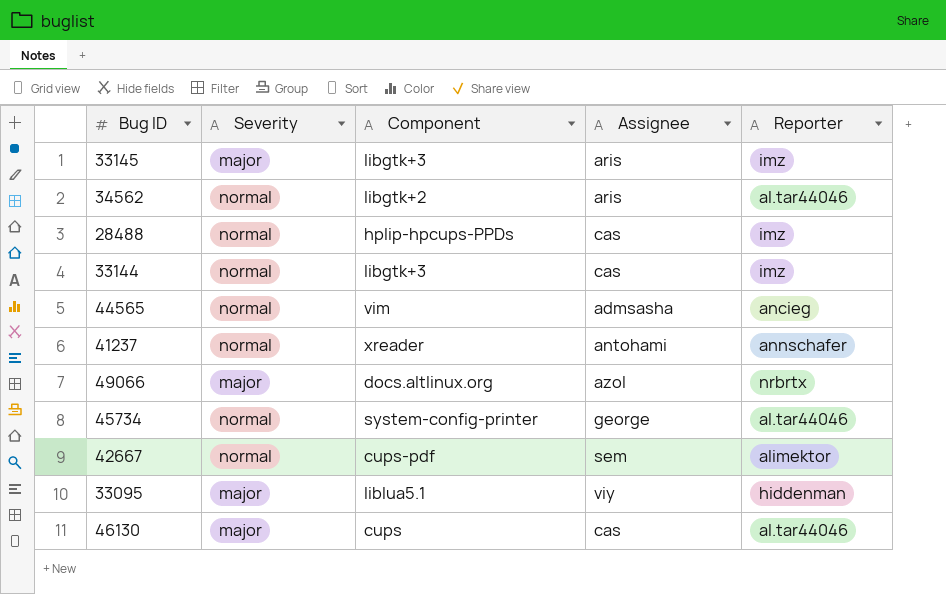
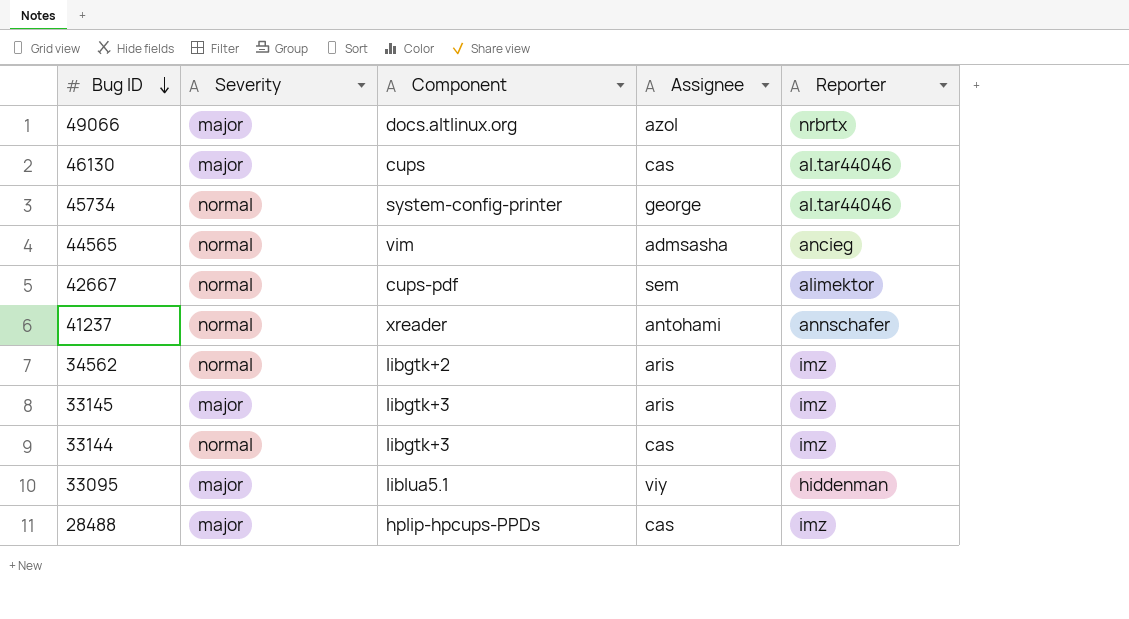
row order: none -> Bug ID descending
34562 | Reporter: al.tar44046 -> imz
28488 | Severity: normal -> major

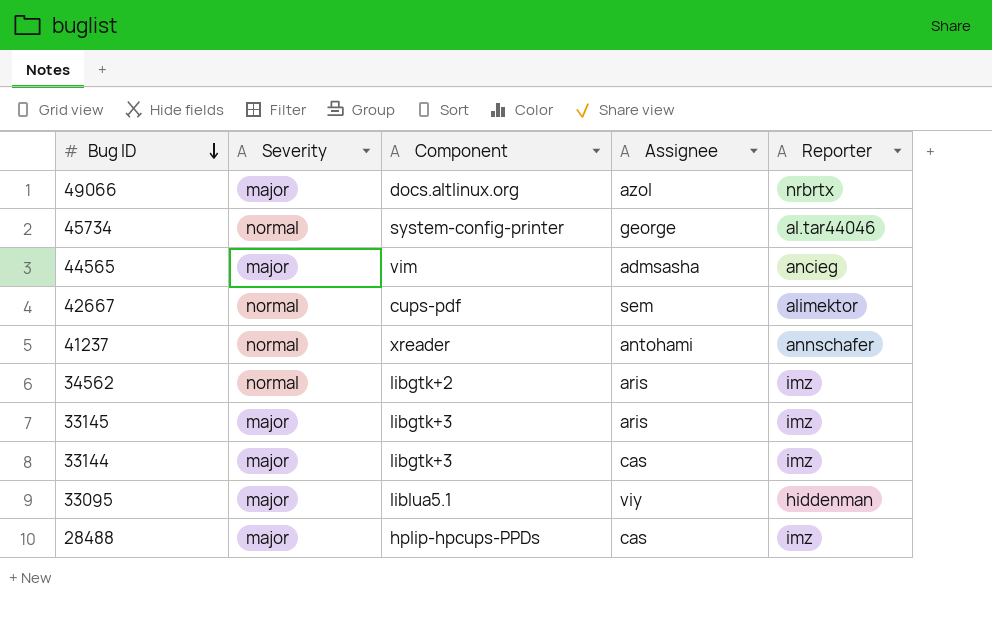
row 46130: major | cups | cas | al.tar44046 -> none
44565 | Severity: normal -> major
33144 | Severity: normal -> major

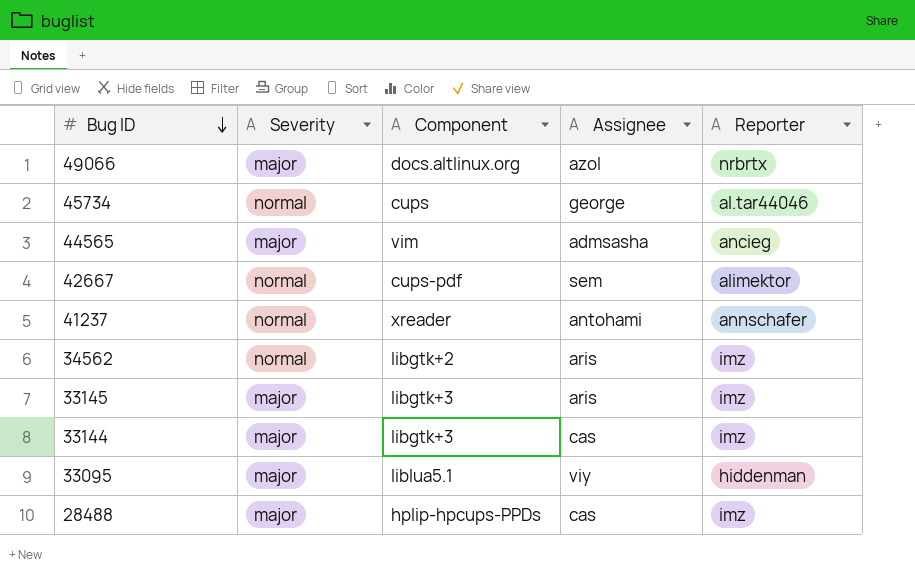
45734 | Component: system-config-printer -> cups

